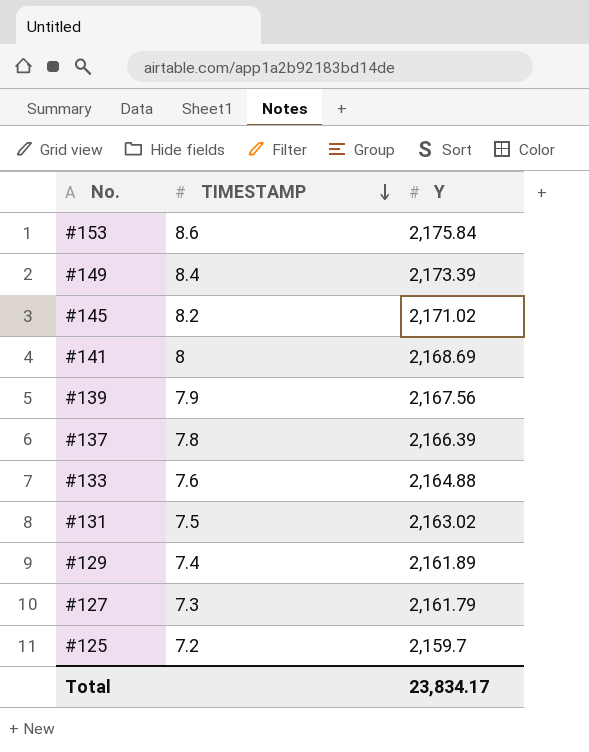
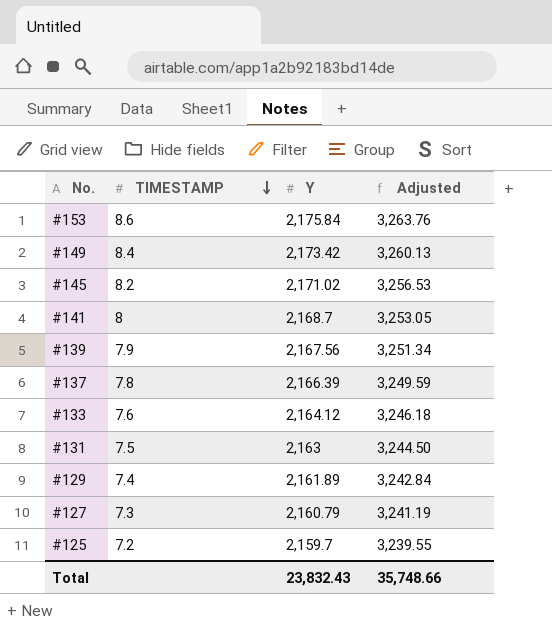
column Adjusted | formula: none -> [Y] * 1.5
#149 | Y: 2,173.39 -> 2,173.42
#141 | Y: 2,168.69 -> 2,168.7
#133 | Y: 2,164.88 -> 2,164.12
#131 | Y: 2,163.02 -> 2,163
#127 | Y: 2,161.79 -> 2,160.79
Total | Y: 23,834.17 -> 23,832.43

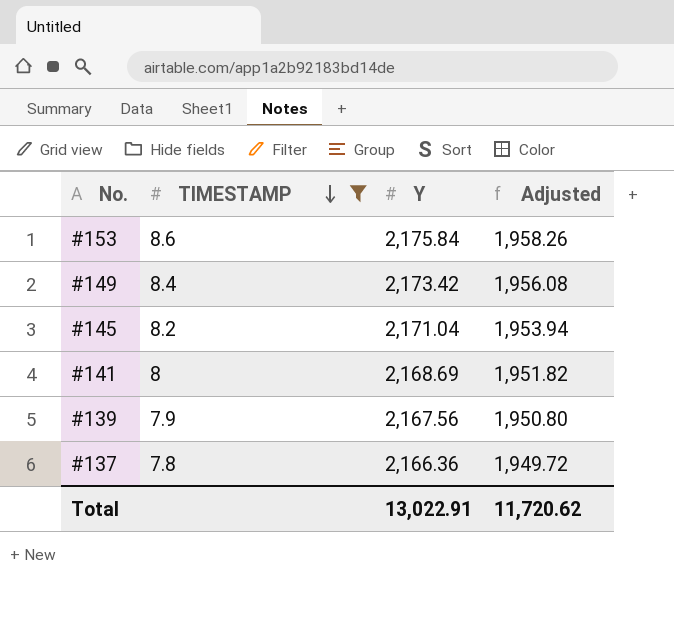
filter: none -> TIMESTAMP >= 7.8
column Adjusted | formula: [Y] * 1.5 -> [Y] * 0.9
#145 | Y: 2,171.02 -> 2,171.04
#141 | Y: 2,168.7 -> 2,168.69
#137 | Y: 2,166.39 -> 2,166.36
Total | Y: 23,832.43 -> 13,022.91
Total | Adjusted: 35,748.66 -> 11,720.62

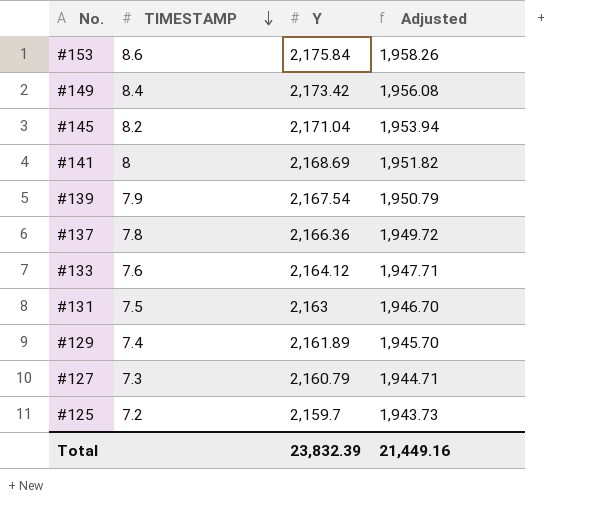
filter: TIMESTAMP >= 7.8 -> none
#139 | Y: 2,167.56 -> 2,167.54
#139 | Adjusted: 1,950.80 -> 1,950.79
Total | Y: 13,022.91 -> 23,832.39
Total | Adjusted: 11,720.62 -> 21,449.16

